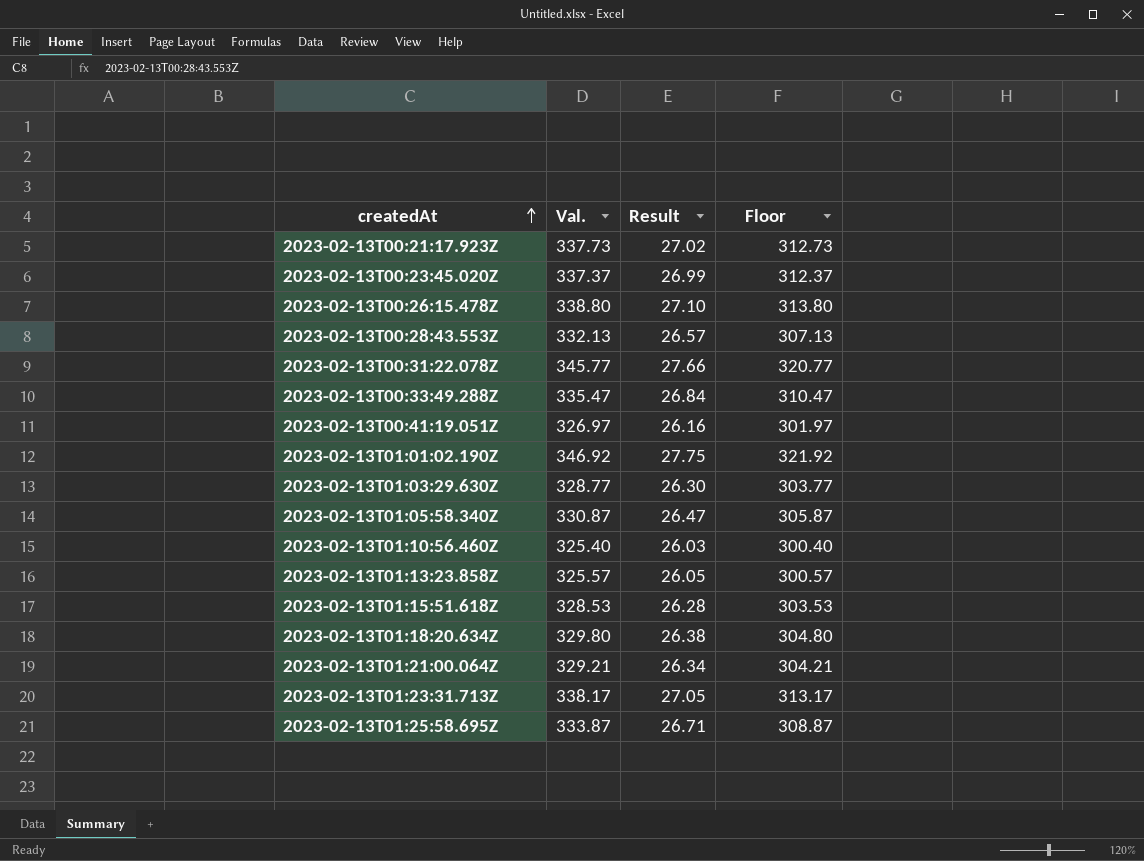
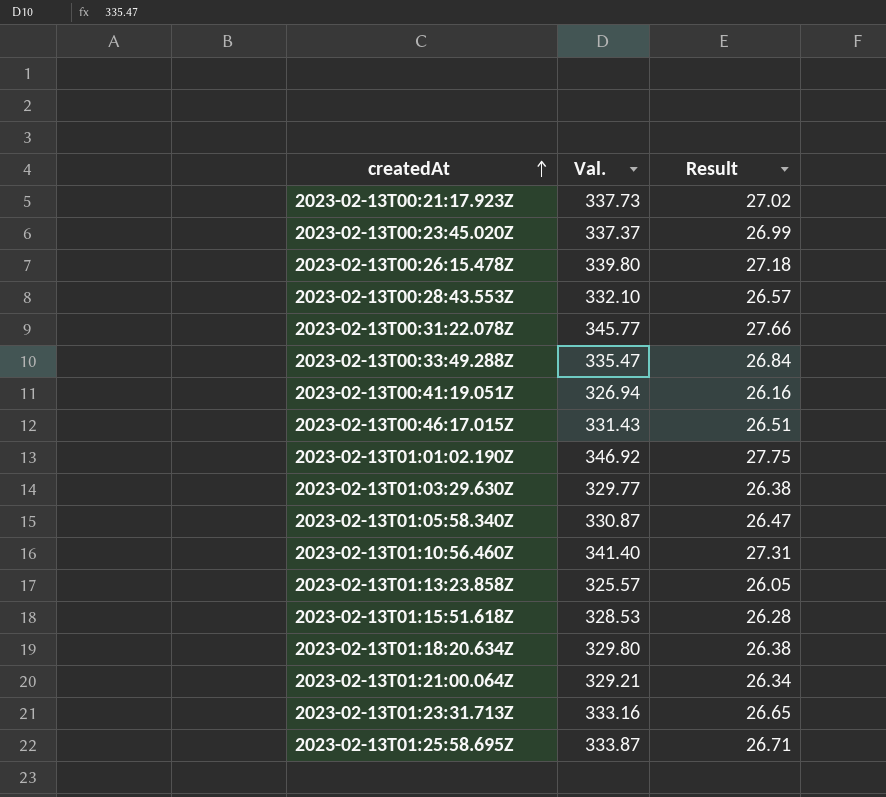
column Floor | formula: [Val.] - 25 -> none
2023-02-13T00:26:15.478Z | Val.: 338.80 -> 339.80
2023-02-13T00:26:15.478Z | Result: 27.10 -> 27.18
2023-02-13T00:28:43.553Z | Val.: 332.13 -> 332.10
2023-02-13T00:41:19.051Z | Val.: 326.97 -> 326.94
row 2023-02-13T00:46:17.015Z: none -> 331.43 | 26.51
2023-02-13T01:03:29.630Z | Val.: 328.77 -> 329.77
2023-02-13T01:03:29.630Z | Result: 26.30 -> 26.38
2023-02-13T01:10:56.460Z | Val.: 325.40 -> 341.40
2023-02-13T01:10:56.460Z | Result: 26.03 -> 27.31
2023-02-13T01:23:31.713Z | Val.: 338.17 -> 333.16
2023-02-13T01:23:31.713Z | Result: 27.05 -> 26.65

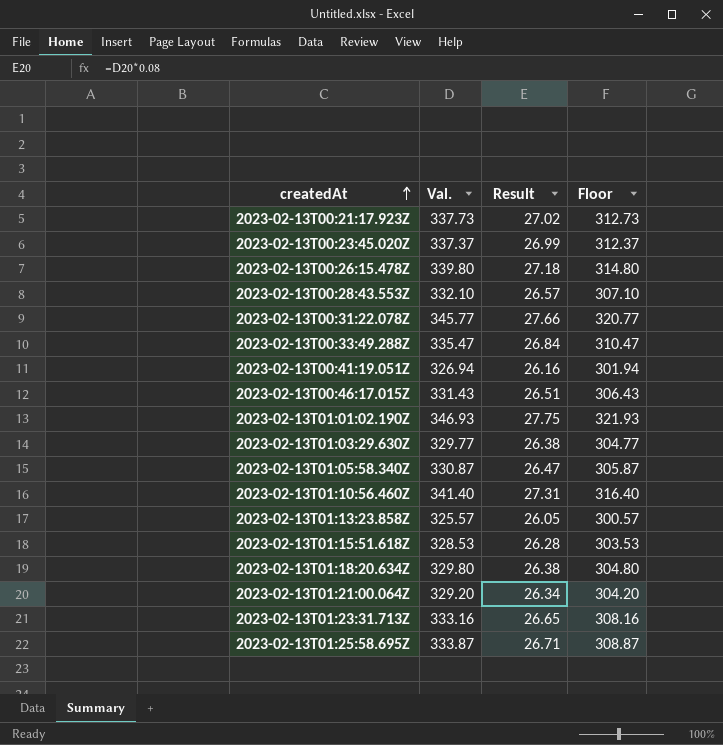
column Floor | formula: none -> [Val.] - 25
2023-02-13T01:01:02.190Z | Val.: 346.92 -> 346.93
2023-02-13T01:21:00.064Z | Val.: 329.21 -> 329.20

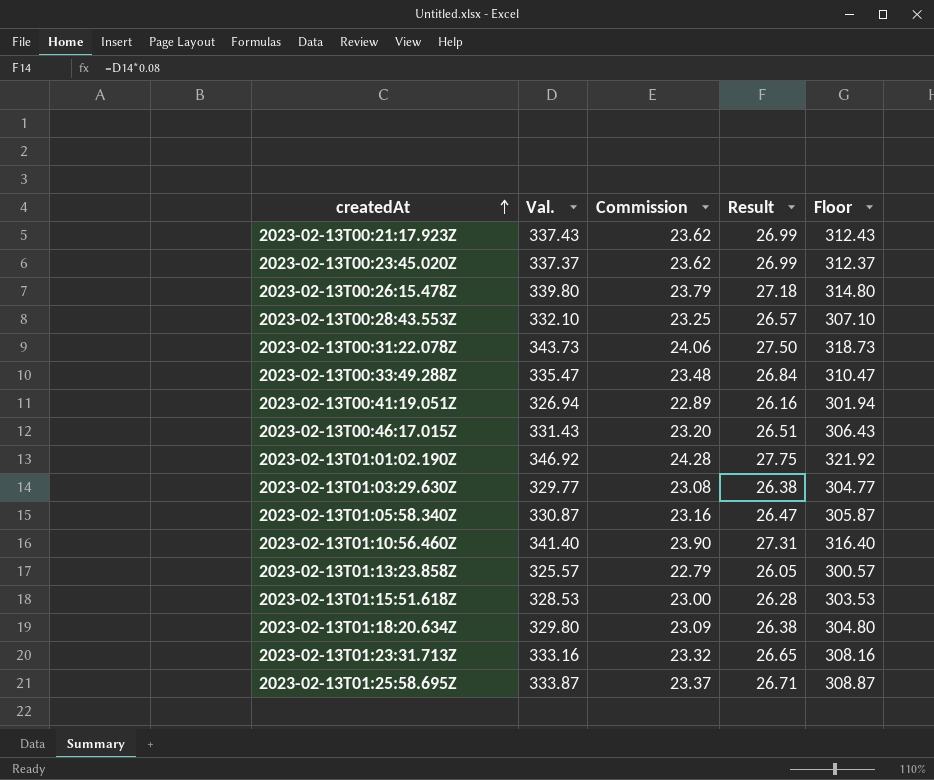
column Commission | formula: none -> [Val.] * 0.07
row 2023-02-13T01:21:00.064Z: 329.20 | 26.34 | 304.20 -> none
2023-02-13T00:21:17.923Z | Val.: 337.73 -> 337.43
2023-02-13T00:21:17.923Z | Result: 27.02 -> 26.99
2023-02-13T00:21:17.923Z | Floor: 312.73 -> 312.43
2023-02-13T00:31:22.078Z | Val.: 345.77 -> 343.73
2023-02-13T00:31:22.078Z | Result: 27.66 -> 27.50
2023-02-13T00:31:22.078Z | Floor: 320.77 -> 318.73
2023-02-13T01:01:02.190Z | Val.: 346.93 -> 346.92
2023-02-13T01:01:02.190Z | Floor: 321.93 -> 321.92

